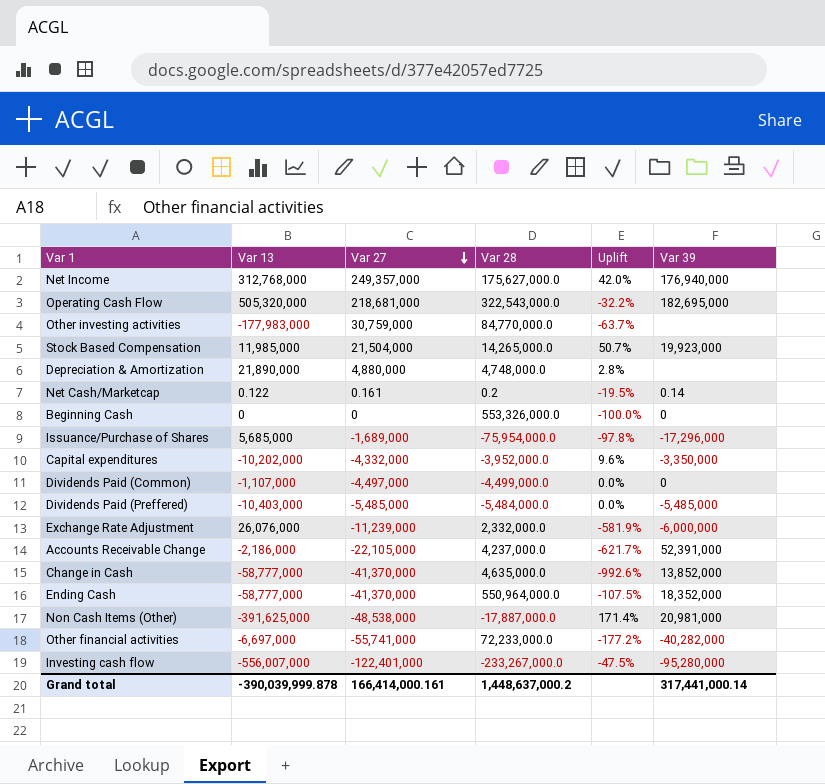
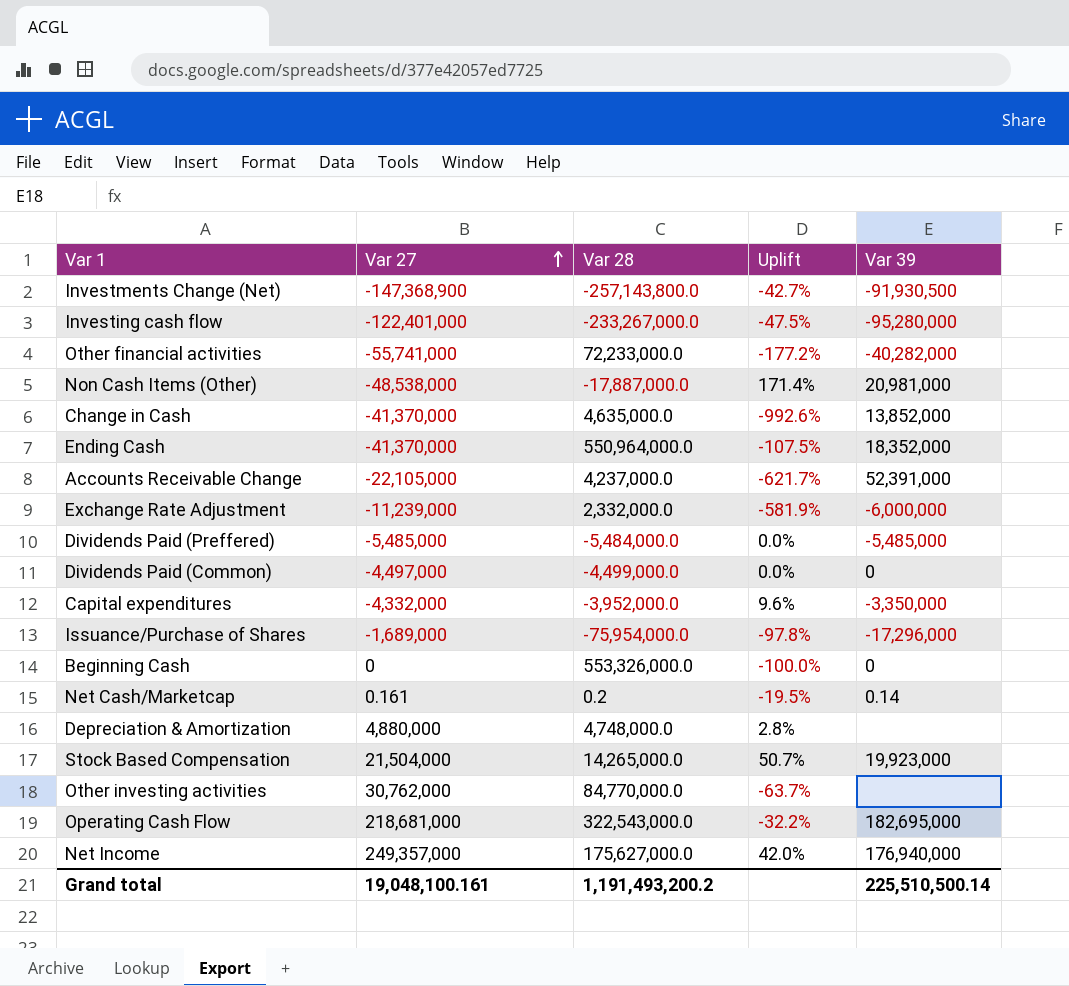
row order: Var 27 descending -> Var 27 ascending
column Var 13 | position: 2 -> none
row Investments Change (Net): none -> -147,368,900 | -257,143,800.0 | -42.7% | -91,930,500
Other investing activities | Var 27: 30,759,000 -> 30,762,000
Grand total | Var 27: 166,414,000.161 -> 19,048,100.161
Grand total | Var 28: 1,448,637,000.2 -> 1,191,493,200.2
Grand total | Var 39: 317,441,000.14 -> 225,510,500.14

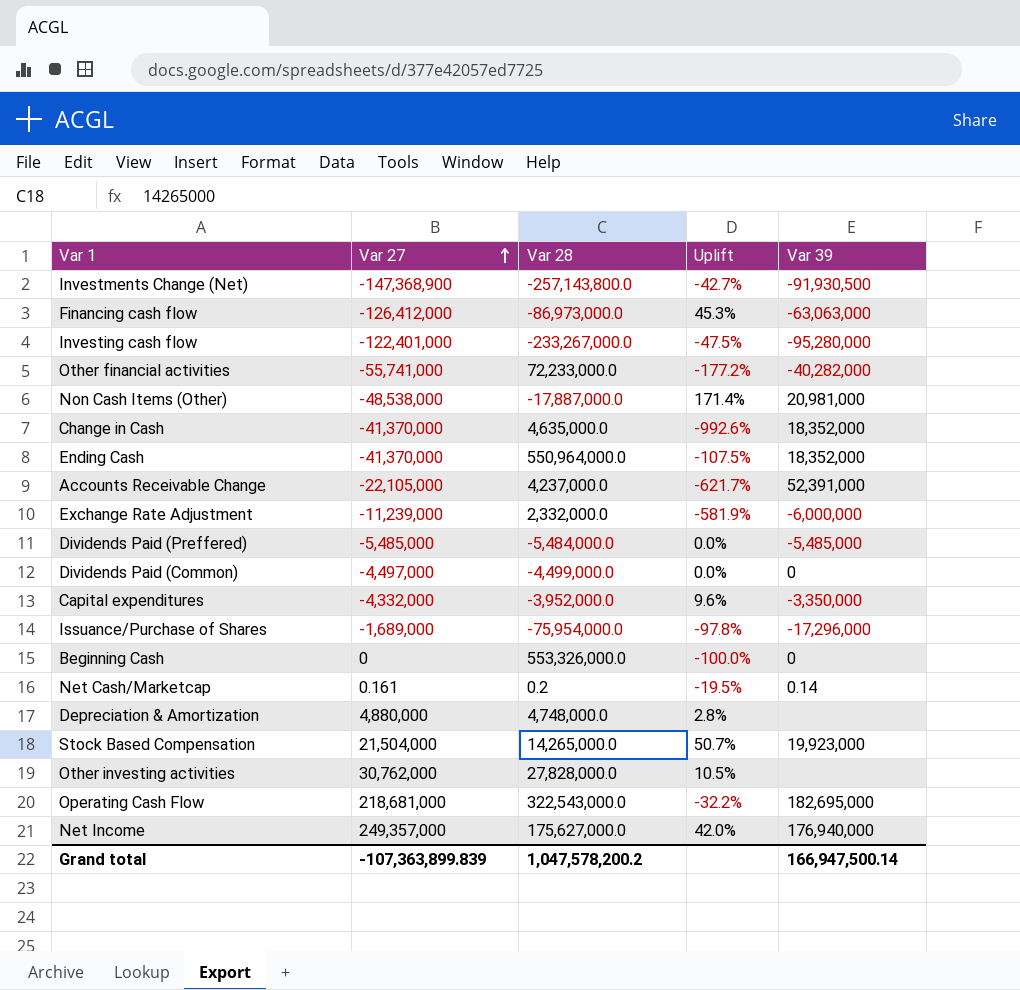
row Financing cash flow: none -> -126,412,000 | -86,973,000.0 | 45.3% | -63,063,000
Change in Cash | Var 39: 13,852,000 -> 18,352,000
Other investing activities | Var 28: 84,770,000.0 -> 27,828,000.0
Other investing activities | Uplift: -63.7% -> 10.5%
Grand total | Var 27: 19,048,100.161 -> -107,363,899.839
Grand total | Var 28: 1,191,493,200.2 -> 1,047,578,200.2
Grand total | Var 39: 225,510,500.14 -> 166,947,500.14

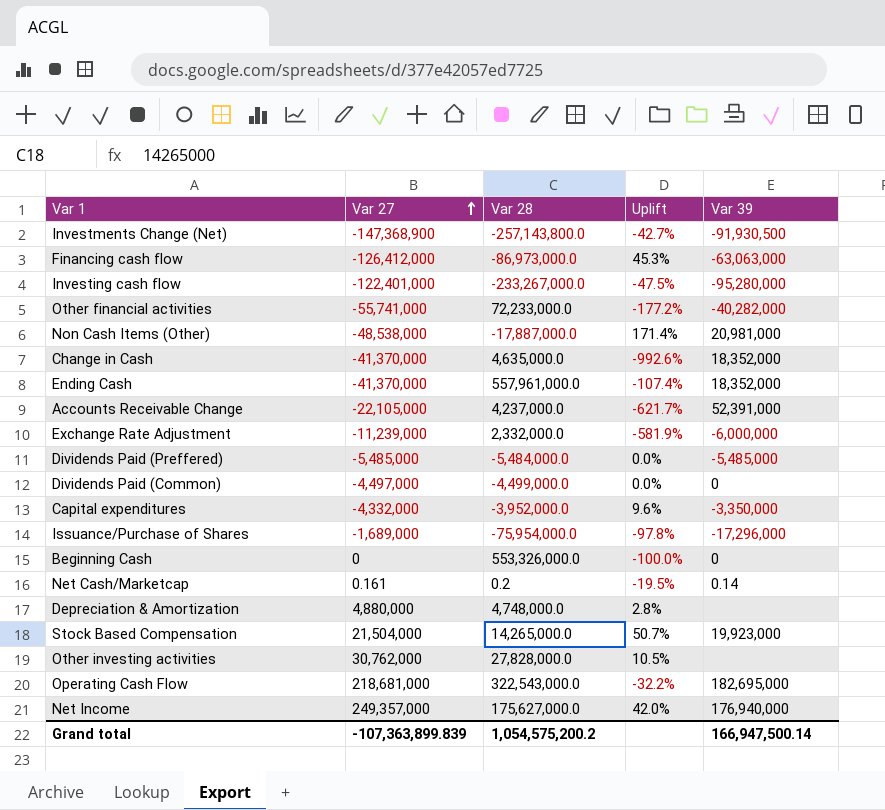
Ending Cash | Var 28: 550,964,000.0 -> 557,961,000.0
Ending Cash | Uplift: -107.5% -> -107.4%
Grand total | Var 28: 1,047,578,200.2 -> 1,054,575,200.2

